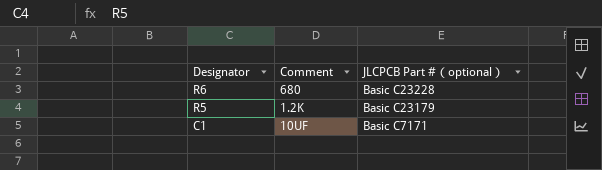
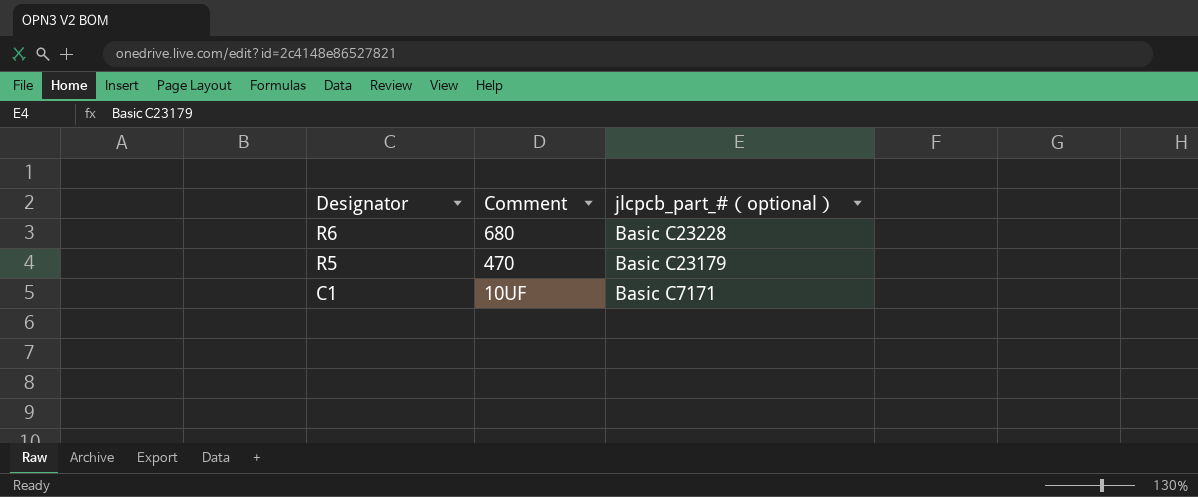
column name: JLCPCB Part #（optional） -> jlcpcb_part_#（optional）
R5 | Comment: 1.2K -> 470

